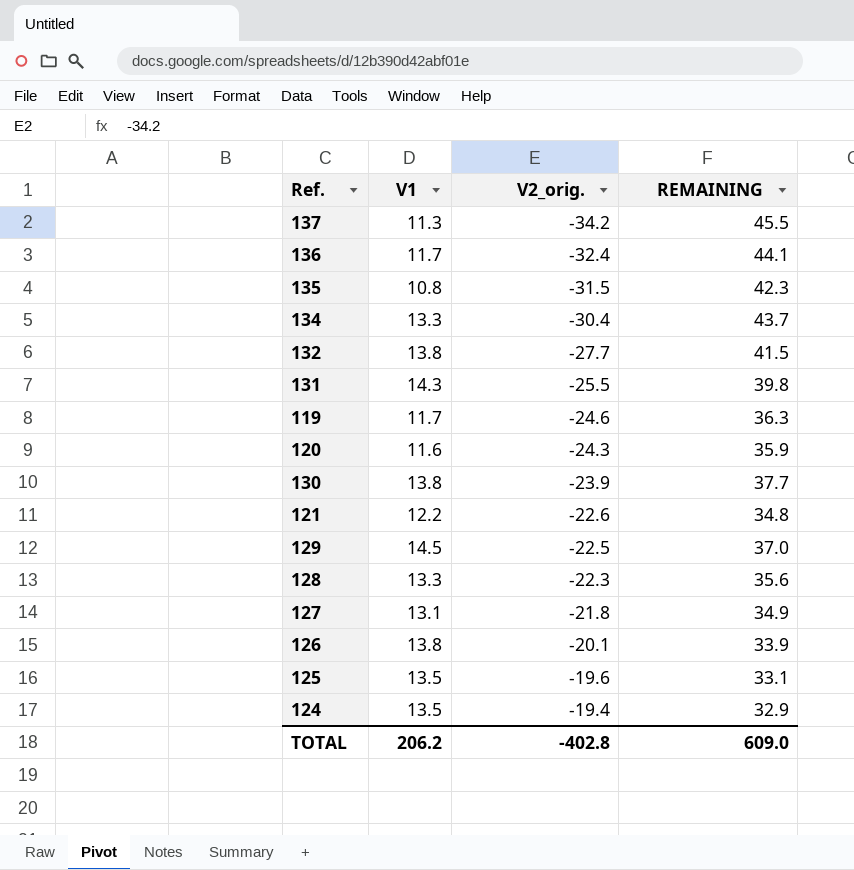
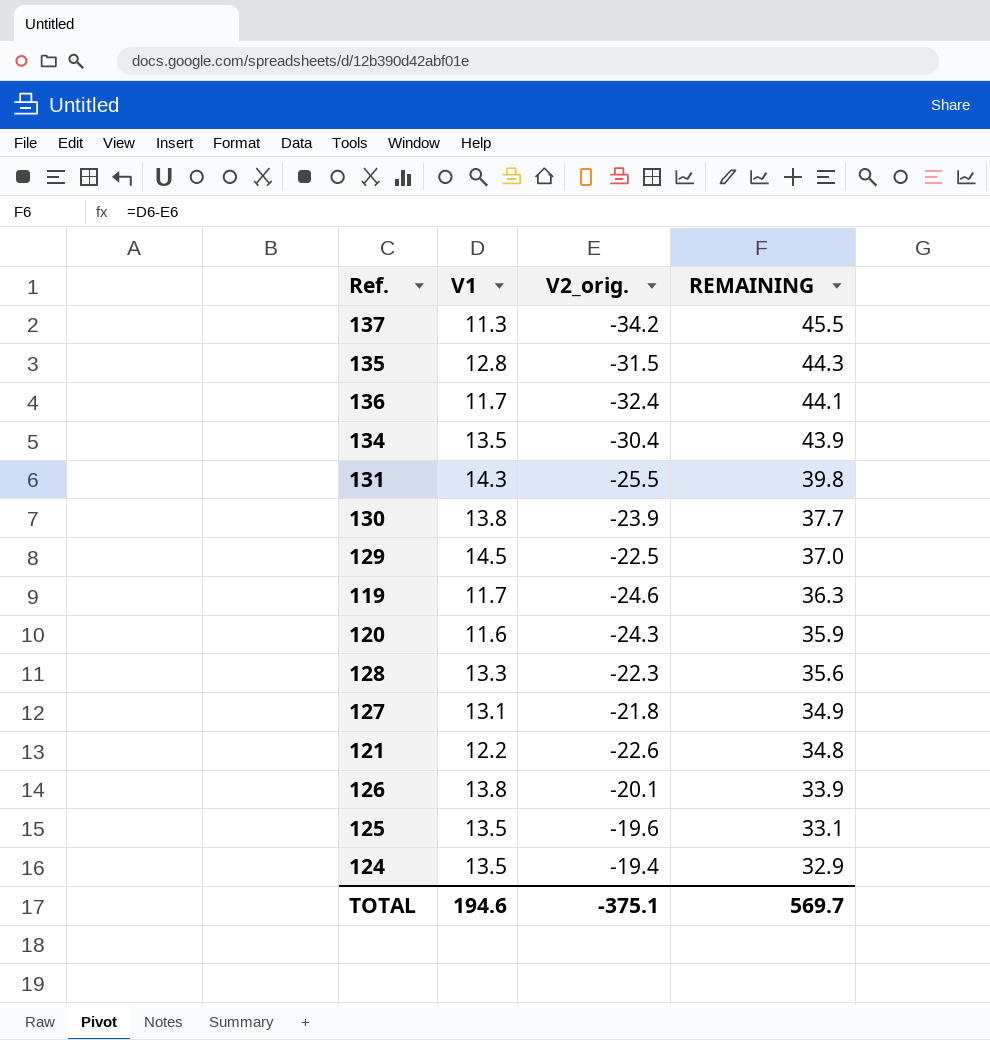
row order: V2_orig. ascending -> REMAINING descending
row 132: 13.8 | -27.7 | 41.5 -> none
135 | V1: 10.8 -> 12.8
135 | REMAINING: 42.3 -> 44.3
134 | V1: 13.3 -> 13.5
134 | REMAINING: 43.7 -> 43.9
TOTAL | V1: 206.2 -> 194.6
TOTAL | V2_orig.: -402.8 -> -375.1
TOTAL | REMAINING: 609.0 -> 569.7

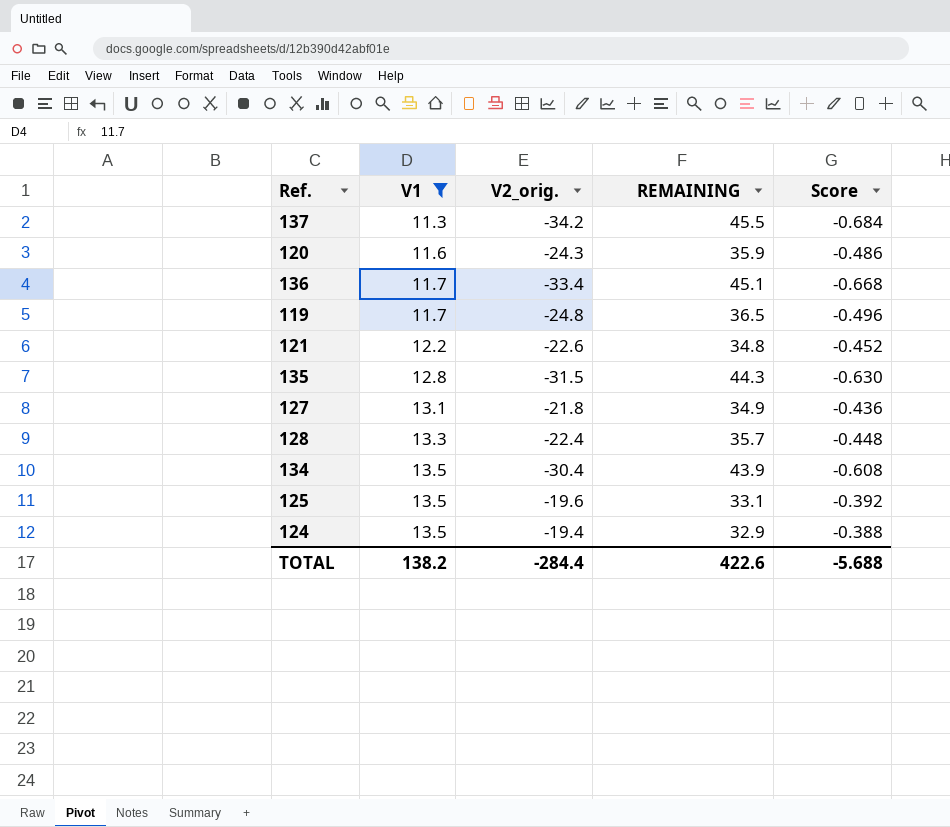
filter: none -> V1 <= 13.5
row order: REMAINING descending -> V1 ascending
column Score | formula: none -> [V2_orig.] * 0.02
136 | V2_orig.: -32.4 -> -33.4
136 | REMAINING: 44.1 -> 45.1
119 | V2_orig.: -24.6 -> -24.8
119 | REMAINING: 36.3 -> 36.5
128 | V2_orig.: -22.3 -> -22.4
128 | REMAINING: 35.6 -> 35.7
TOTAL | V1: 194.6 -> 138.2
TOTAL | V2_orig.: -375.1 -> -284.4
TOTAL | REMAINING: 569.7 -> 422.6

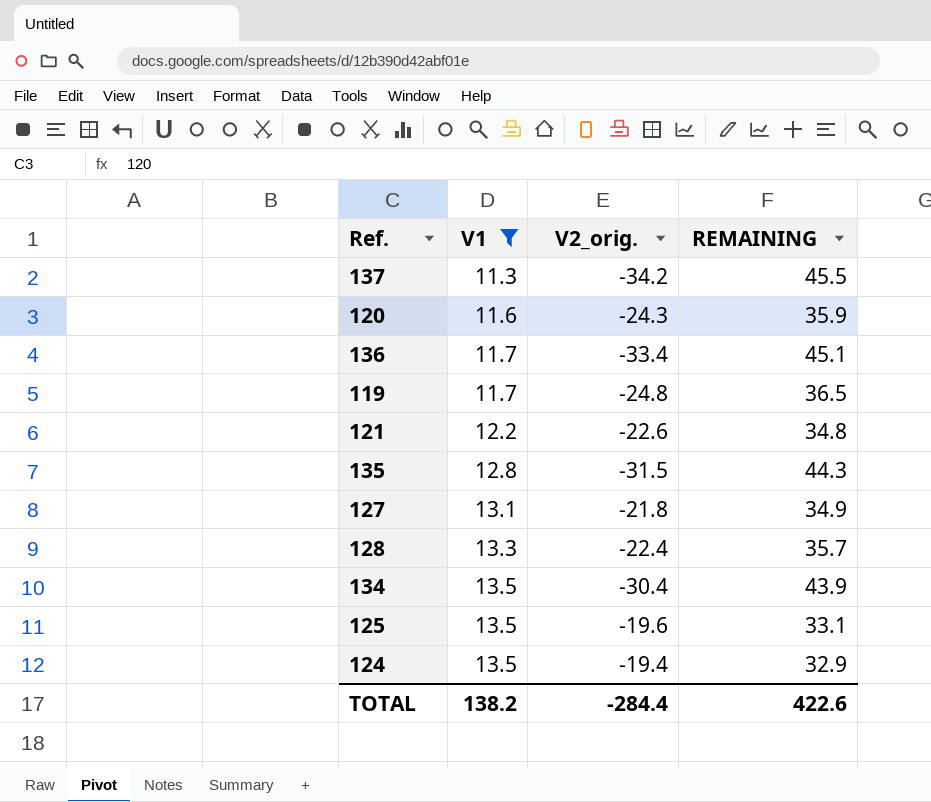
column Score | formula: [V2_orig.] * 0.02 -> none

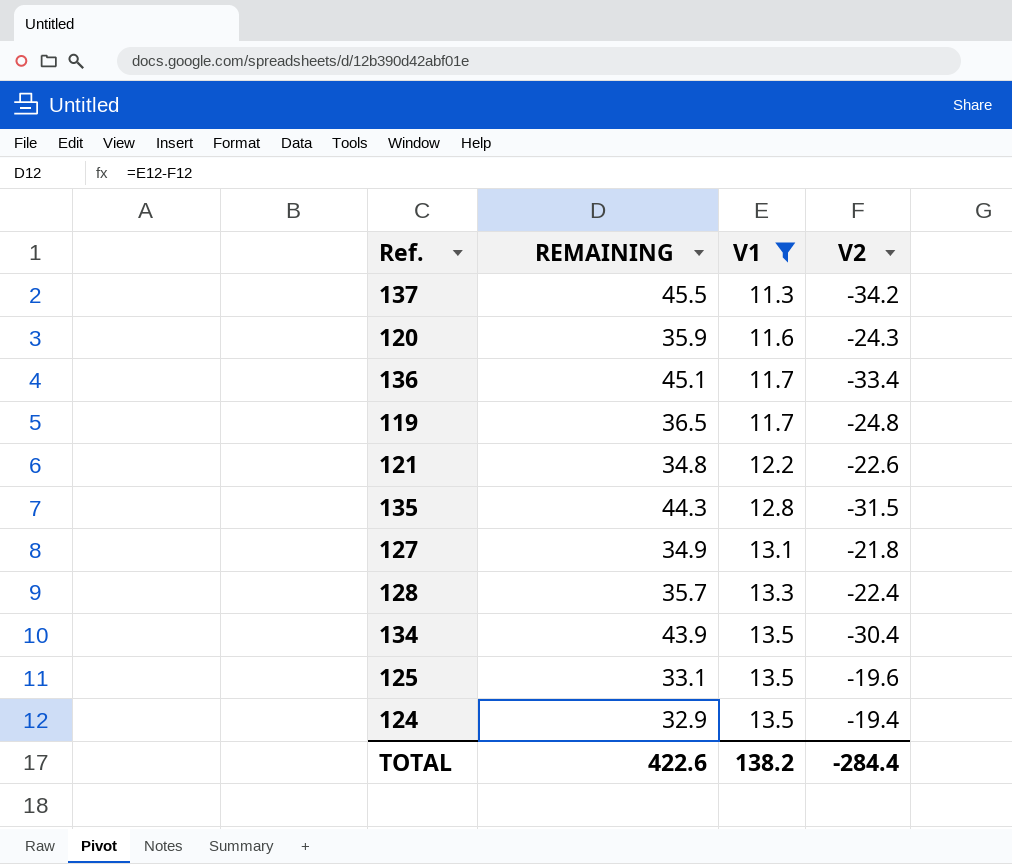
column REMAINING | position: 4 -> 2
column name: V2_orig. -> V2

